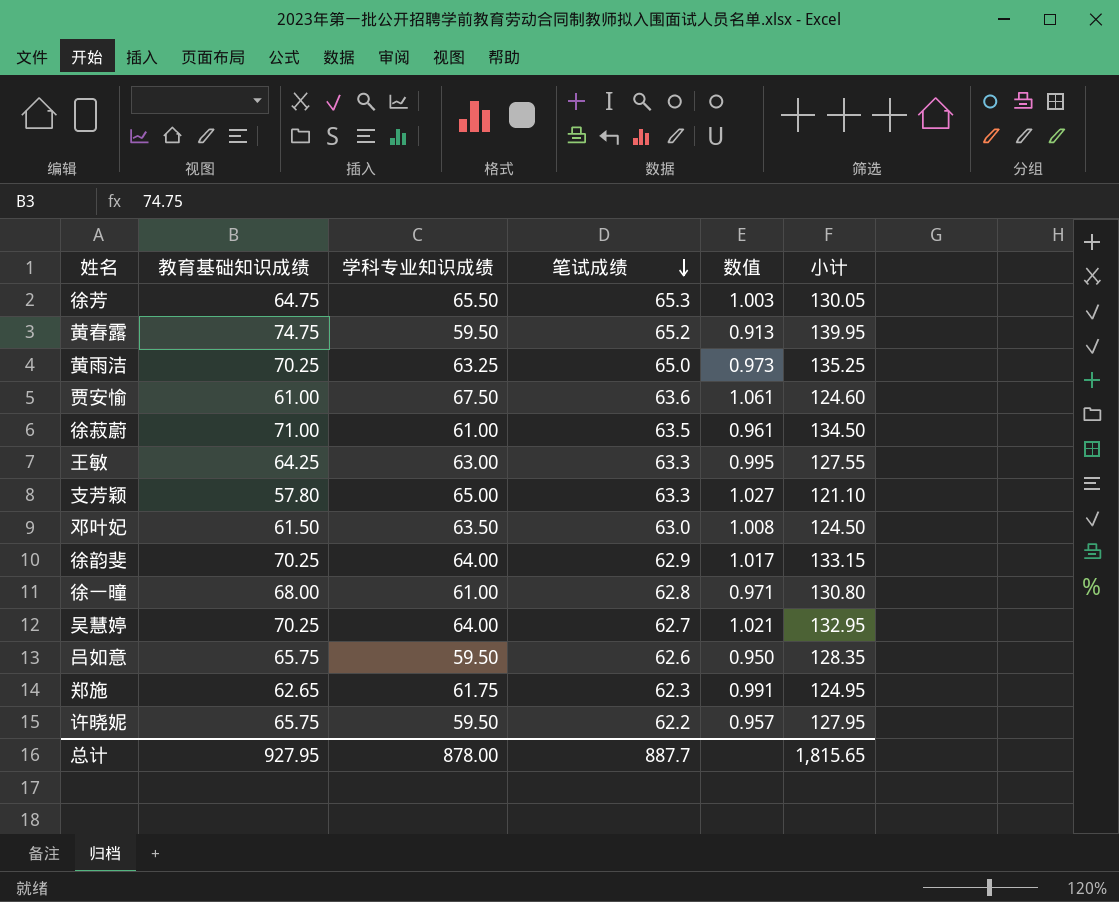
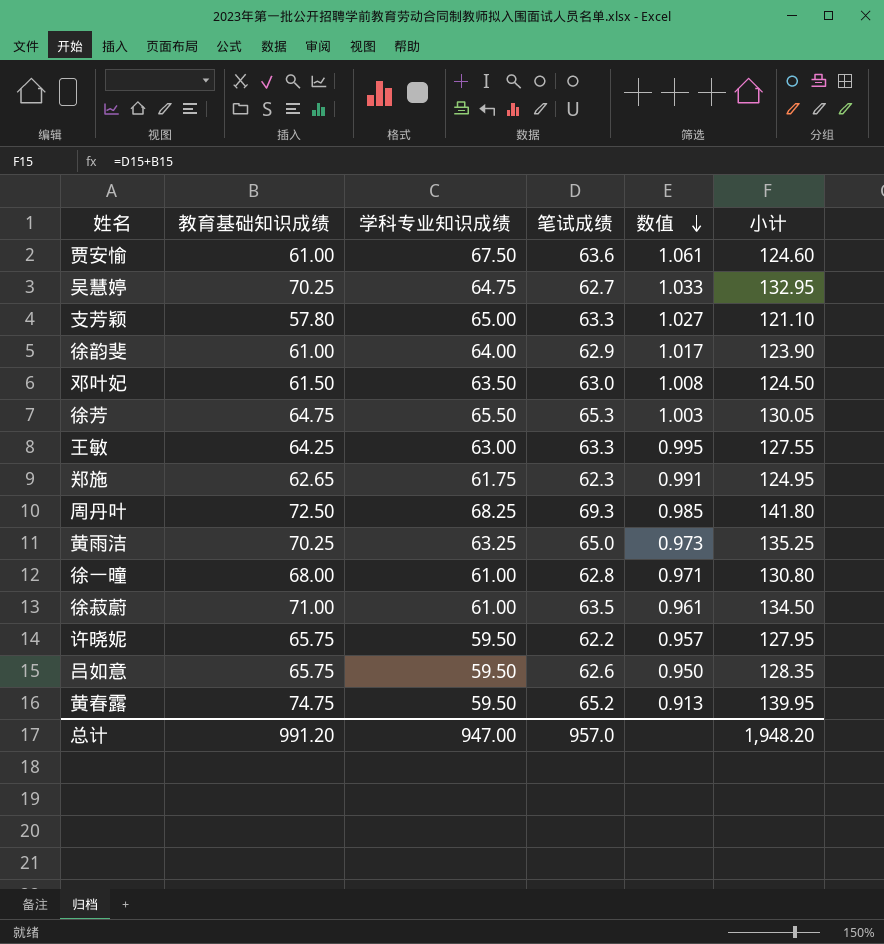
row order: 笔试成绩 descending -> 数值 descending
吴慧婷 | 学科专业知识成绩: 64.00 -> 64.75
吴慧婷 | 数值: 1.021 -> 1.033
徐韵斐 | 教育基础知识成绩: 70.25 -> 61.00
徐韵斐 | 小计: 133.15 -> 123.90
row 周丹叶: none -> 72.50 | 68.25 | 69.3 | 0.985 | 141.80
总计 | 教育基础知识成绩: 927.95 -> 991.20
总计 | 学科专业知识成绩: 878.00 -> 947.00
总计 | 笔试成绩: 887.7 -> 957.0
总计 | 小计: 1,815.65 -> 1,948.20

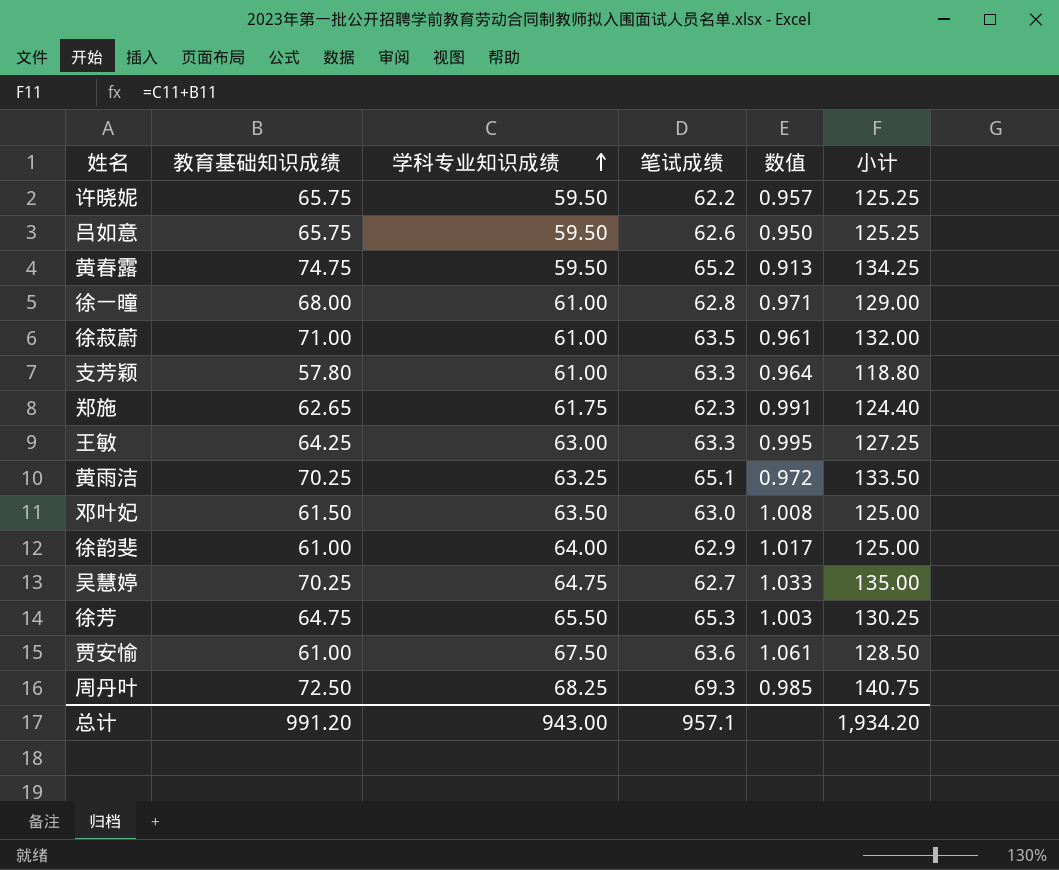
row order: 数值 descending -> 学科专业知识成绩 ascending
column 小计 | formula: [教育基础知识成绩] + [笔试成绩] -> [教育基础知识成绩] + [学科专业知识成绩]
支芳颖 | 学科专业知识成绩: 65.00 -> 61.00
支芳颖 | 数值: 1.027 -> 0.964
黄雨洁 | 笔试成绩: 65.0 -> 65.1
黄雨洁 | 数值: 0.973 -> 0.972
总计 | 学科专业知识成绩: 947.00 -> 943.00
总计 | 笔试成绩: 957.0 -> 957.1
总计 | 小计: 1,948.20 -> 1,934.20

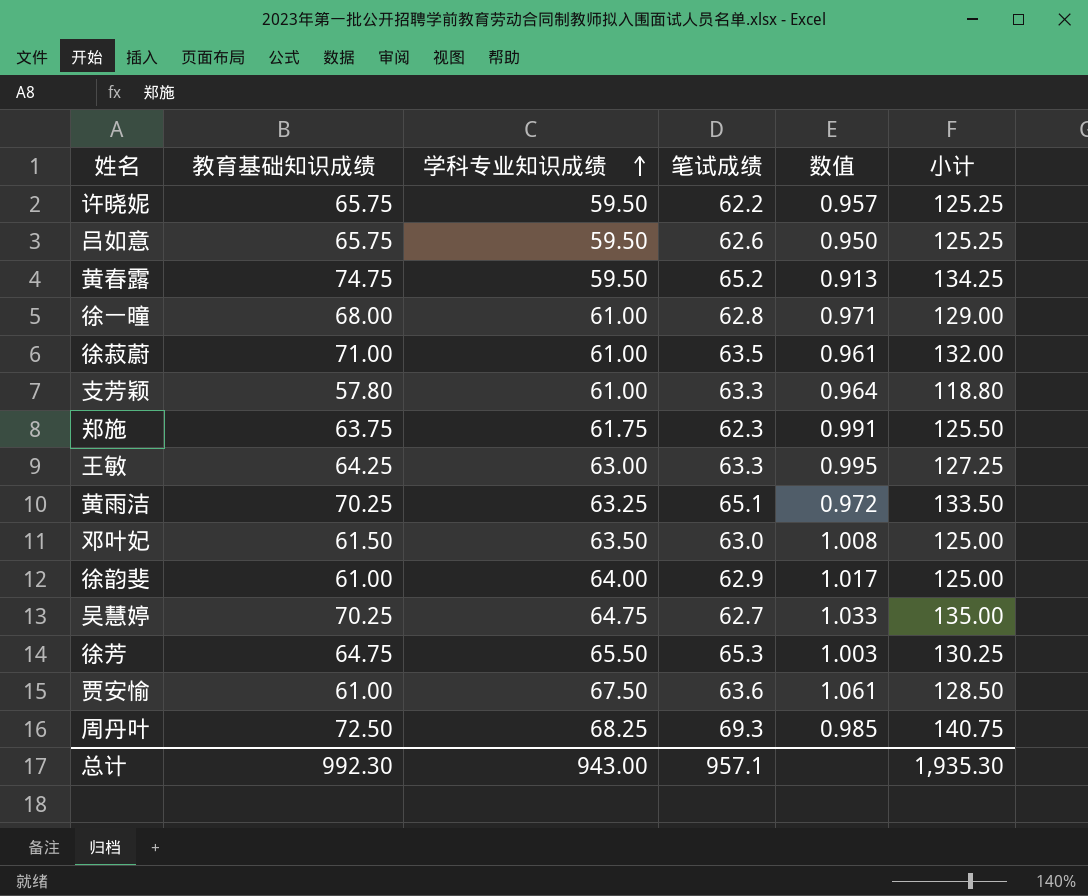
郑施 | 教育基础知识成绩: 62.65 -> 63.75
郑施 | 小计: 124.40 -> 125.50
总计 | 教育基础知识成绩: 991.20 -> 992.30
总计 | 小计: 1,934.20 -> 1,935.30

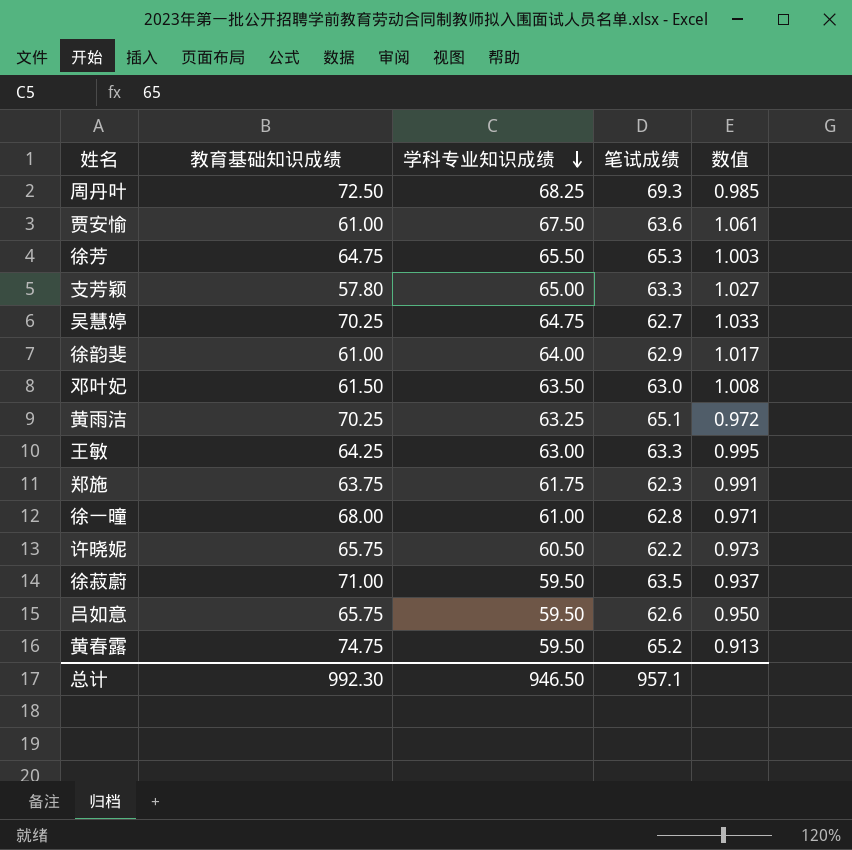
row order: 学科专业知识成绩 ascending -> 学科专业知识成绩 descending
column 小计 | formula: [教育基础知识成绩] + [学科专业知识成绩] -> none
支芳颖 | 学科专业知识成绩: 61.00 -> 65.00
支芳颖 | 数值: 0.964 -> 1.027
许晓妮 | 学科专业知识成绩: 59.50 -> 60.50
许晓妮 | 数值: 0.957 -> 0.973
徐菽蔚 | 学科专业知识成绩: 61.00 -> 59.50
徐菽蔚 | 数值: 0.961 -> 0.937
总计 | 学科专业知识成绩: 943.00 -> 946.50

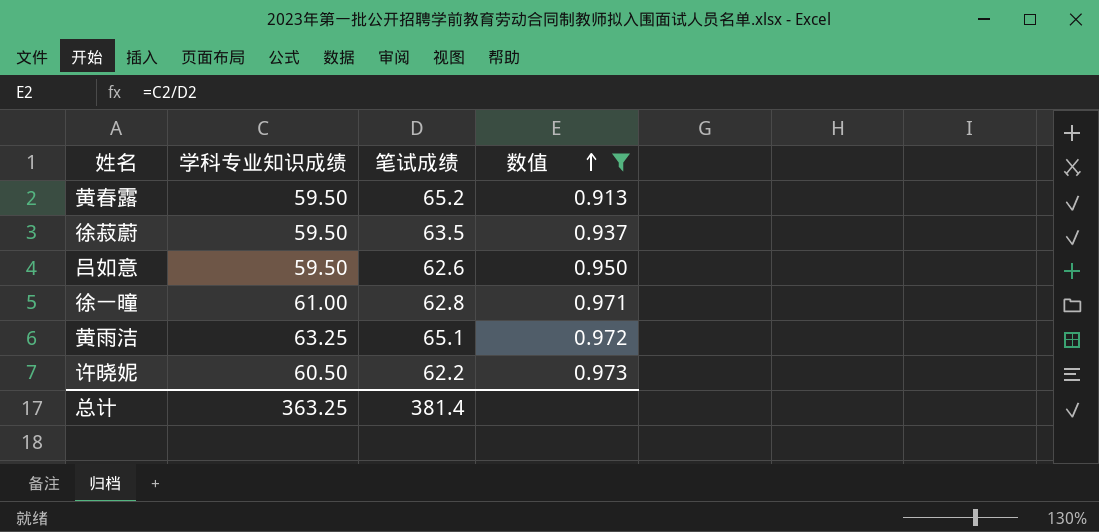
filter: none -> 数值 <= 0.973
row order: 学科专业知识成绩 descending -> 数值 ascending
column 教育基础知识成绩 | position: 2 -> none
总计 | 学科专业知识成绩: 946.50 -> 363.25
总计 | 笔试成绩: 957.1 -> 381.4

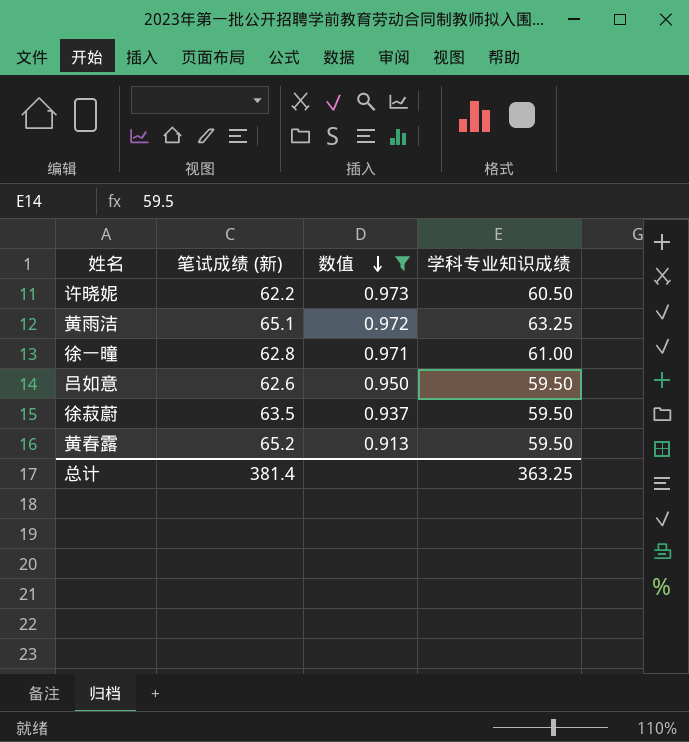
row order: 数值 ascending -> 数值 descending
column name: 笔试成绩 -> 笔试成绩 (新)
column 学科专业知识成绩 | position: 2 -> 4

